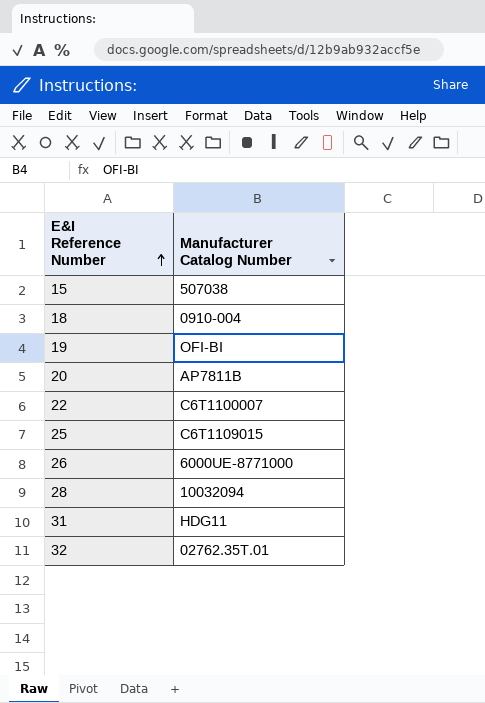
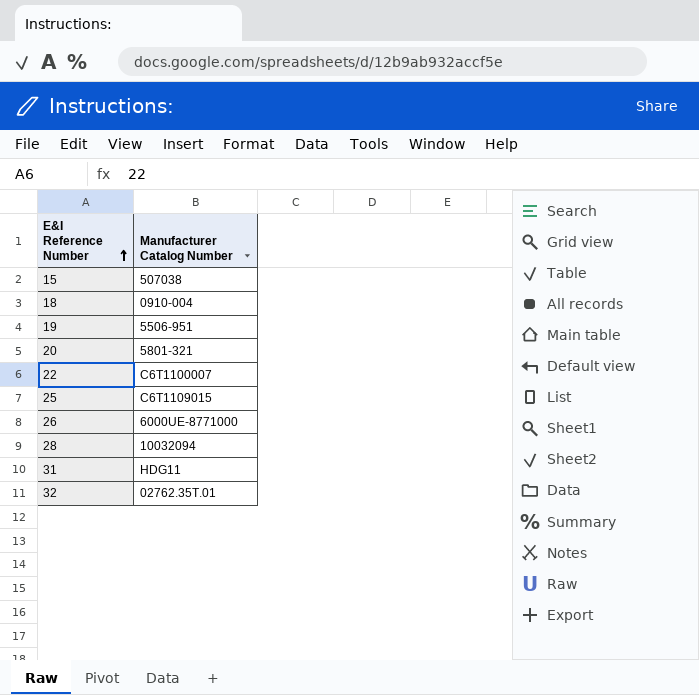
19 | Manufacturer Catalog Number: OFI-BI -> 5506-951
20 | Manufacturer Catalog Number: AP7811B -> 5801-321

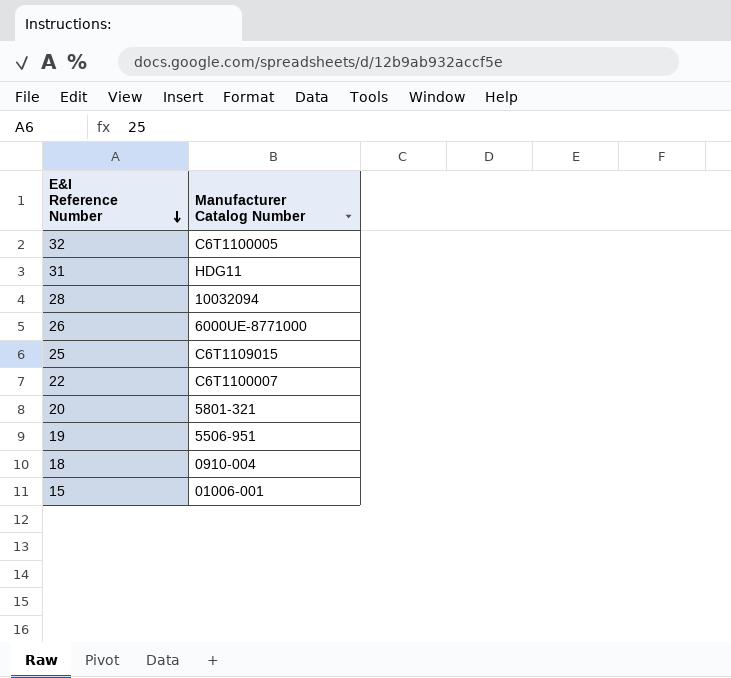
row order: E&I Reference Number ascending -> E&I Reference Number descending
32 | Manufacturer Catalog Number: 02762.35T.01 -> C6T1100005
15 | Manufacturer Catalog Number: 507038 -> 01006-001

